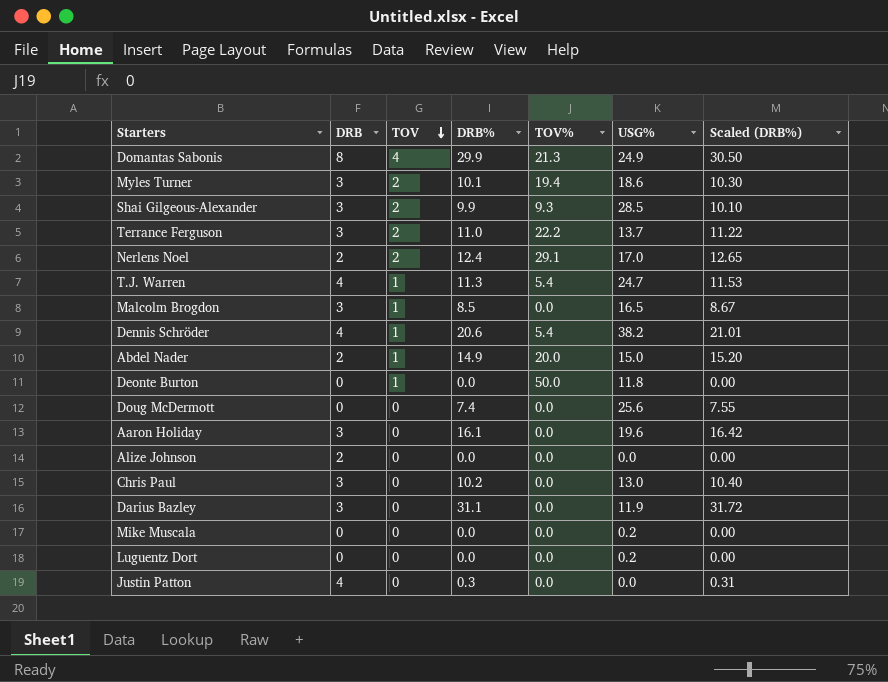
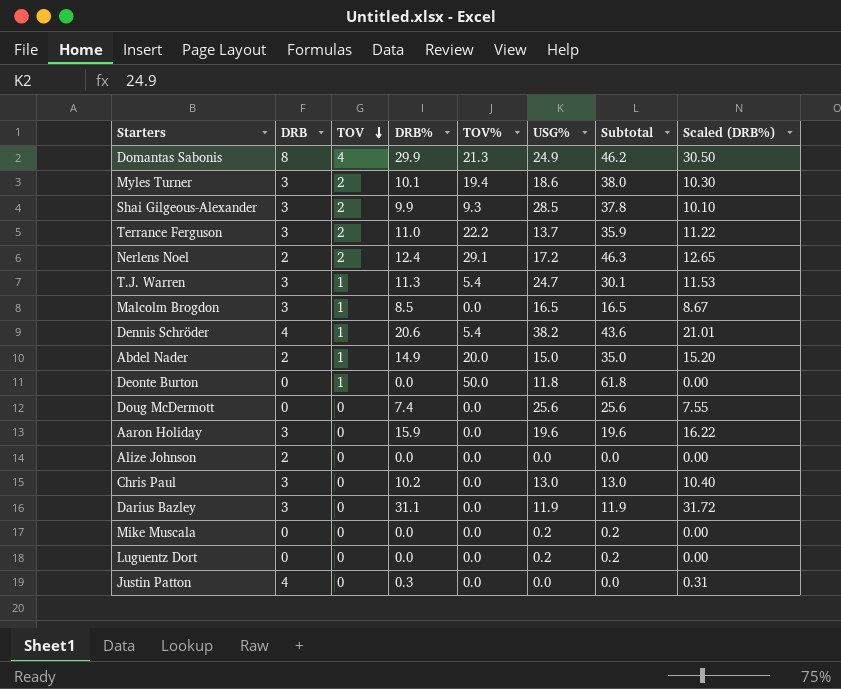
column Subtotal | formula: none -> [TOV%] + [USG%]
Nerlens Noel | USG%: 17.0 -> 17.2
T.J. Warren | DRB: 4 -> 3
Aaron Holiday | DRB%: 16.1 -> 15.9
Aaron Holiday | Scaled (DRB%): 16.42 -> 16.22

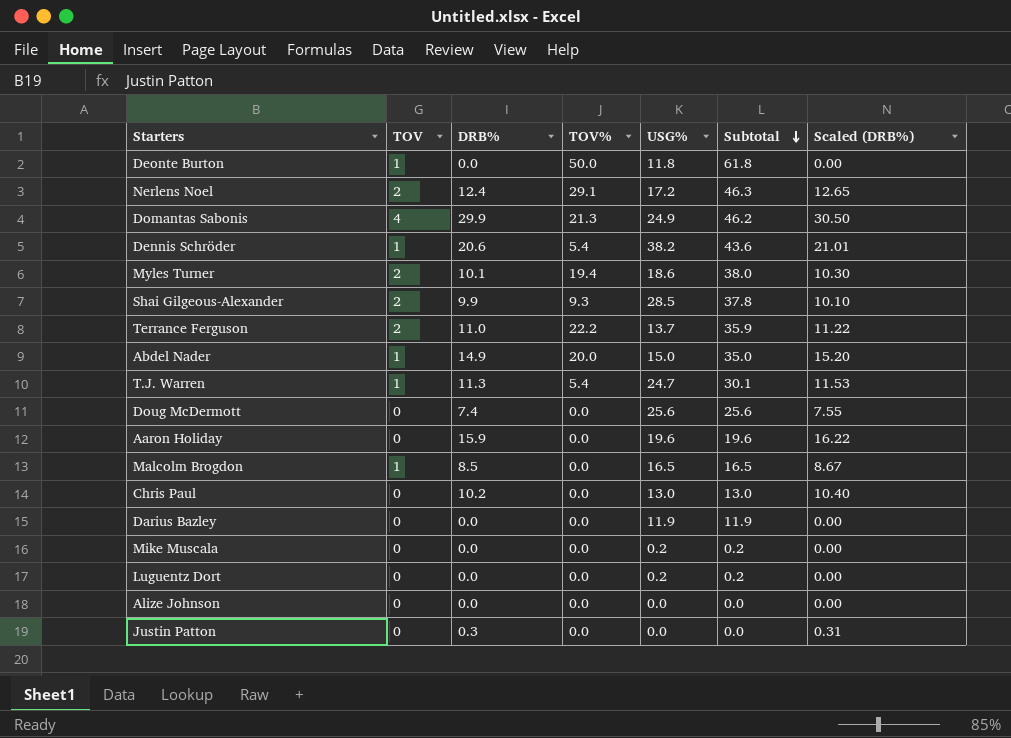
row order: TOV descending -> Subtotal descending
column DRB | position: 2 -> none
Darius Bazley | DRB%: 31.1 -> 0.0
Darius Bazley | Scaled (DRB%): 31.72 -> 0.00

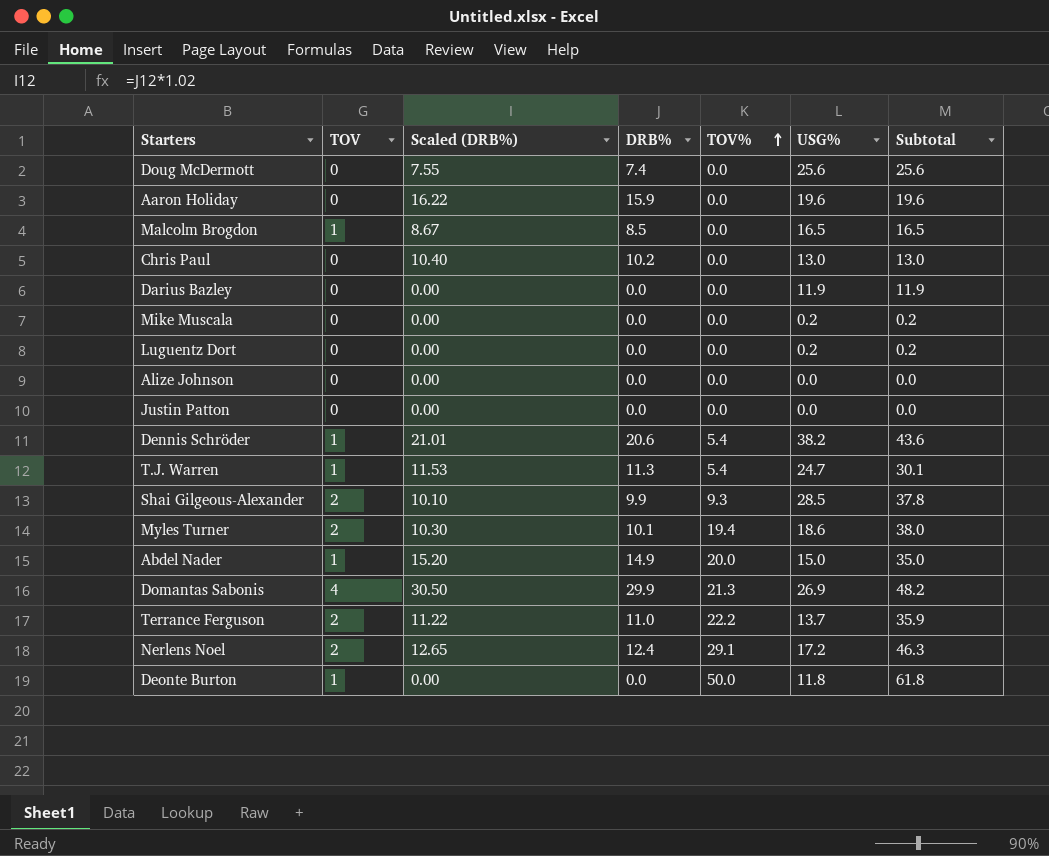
row order: Subtotal descending -> TOV% ascending
column Scaled (DRB%) | position: 7 -> 3
Justin Patton | Scaled (DRB%): 0.31 -> 0.00
Justin Patton | DRB%: 0.3 -> 0.0
Domantas Sabonis | USG%: 24.9 -> 26.9
Domantas Sabonis | Subtotal: 46.2 -> 48.2

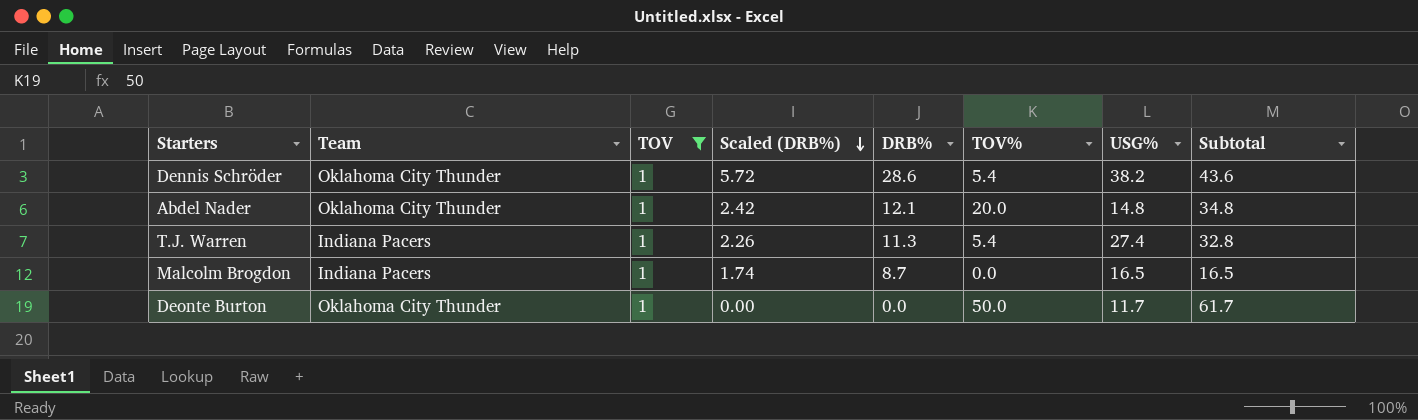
filter: none -> TOV = 1
row order: TOV% ascending -> Scaled (DRB%) descending
column Team | position: none -> 2
column Scaled (DRB%) | formula: [DRB%] * 1.02 -> [DRB%] * 0.2
Dennis Schröder | DRB%: 20.6 -> 28.6
Abdel Nader | DRB%: 14.9 -> 12.1
Abdel Nader | USG%: 15.0 -> 14.8
Abdel Nader | Subtotal: 35.0 -> 34.8
T.J. Warren | USG%: 24.7 -> 27.4
T.J. Warren | Subtotal: 30.1 -> 32.8
Malcolm Brogdon | DRB%: 8.5 -> 8.7
Deonte Burton | USG%: 11.8 -> 11.7
Deonte Burton | Subtotal: 61.8 -> 61.7

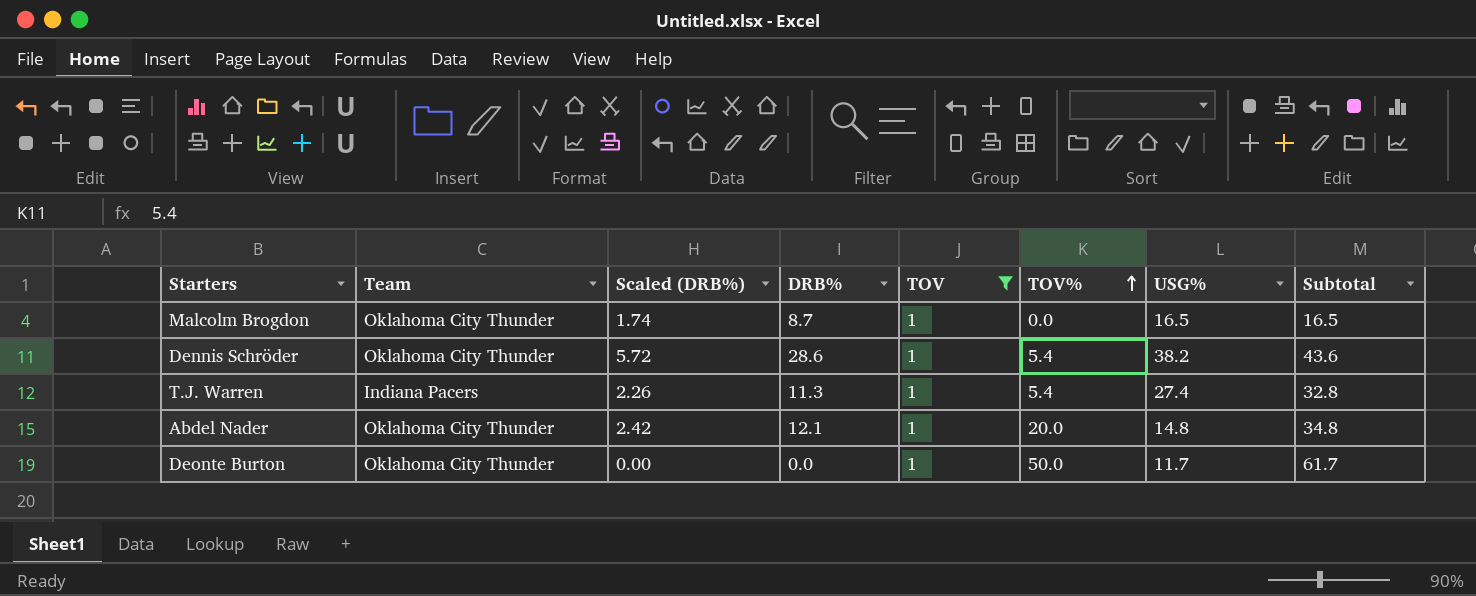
row order: Scaled (DRB%) descending -> TOV% ascending
column TOV | position: 3 -> 5
Malcolm Brogdon | Team: Indiana Pacers -> Oklahoma City Thunder

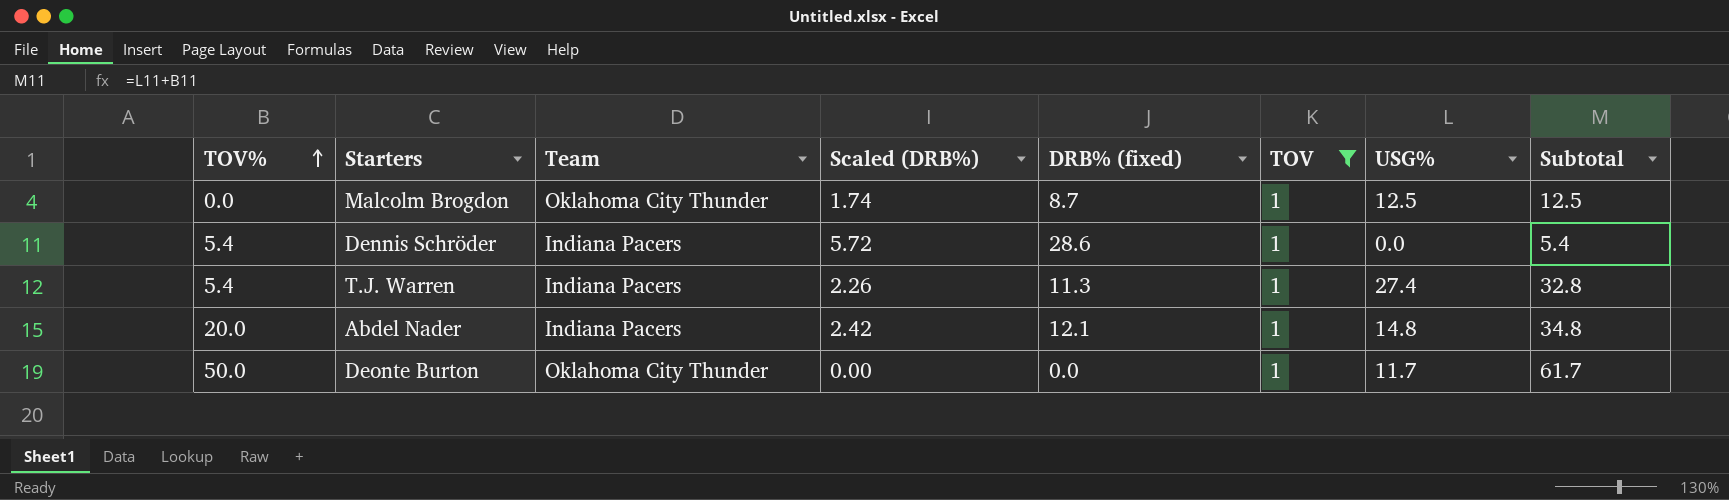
column TOV% | position: 6 -> 1
column name: DRB% -> DRB% (fixed)
Malcolm Brogdon | USG%: 16.5 -> 12.5
Malcolm Brogdon | Subtotal: 16.5 -> 12.5
Dennis Schröder | Team: Oklahoma City Thunder -> Indiana Pacers
Dennis Schröder | USG%: 38.2 -> 0.0
Dennis Schröder | Subtotal: 43.6 -> 5.4
Abdel Nader | Team: Oklahoma City Thunder -> Indiana Pacers

